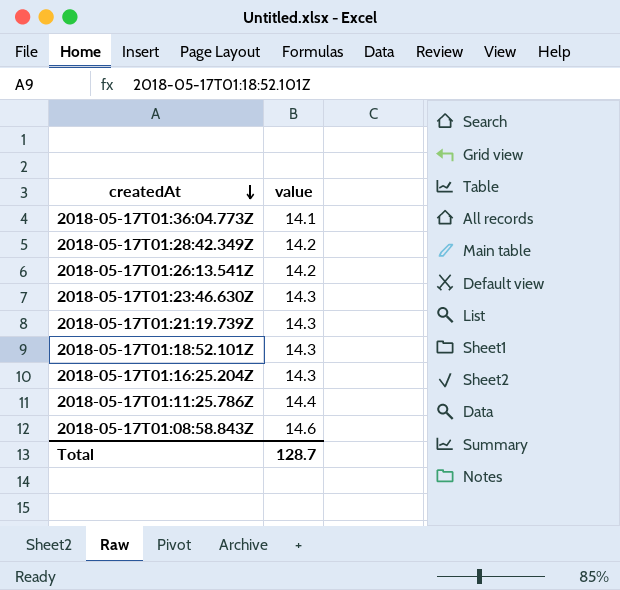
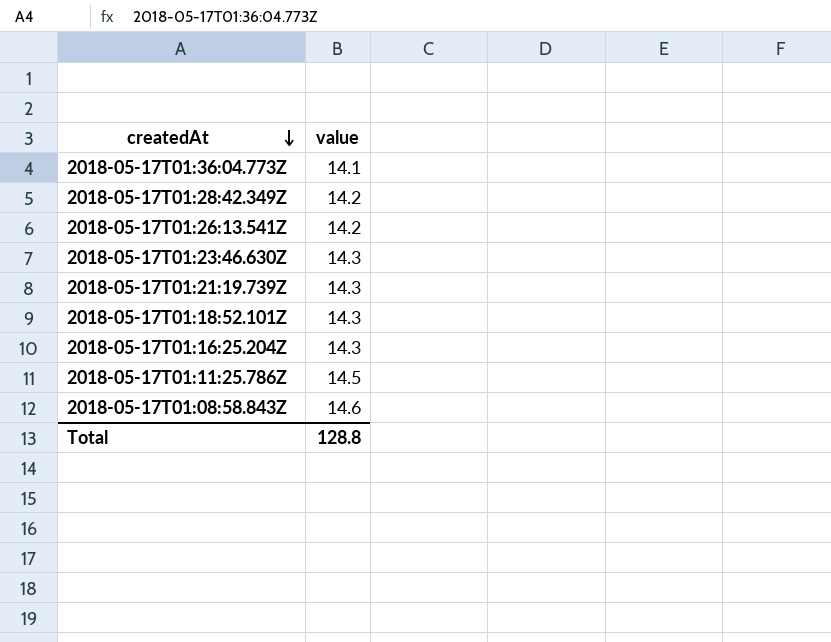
2018-05-17T01:11:25.786Z | value: 14.4 -> 14.5
Total | value: 128.7 -> 128.8

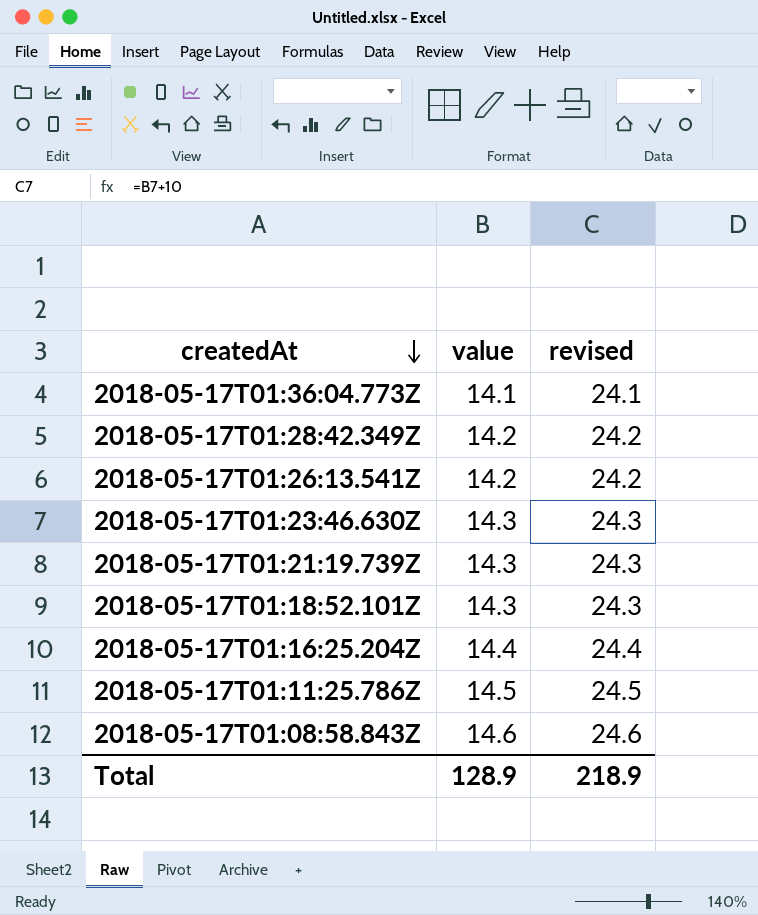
column revised | formula: none -> [value] + 10
2018-05-17T01:16:25.204Z | value: 14.3 -> 14.4
Total | value: 128.8 -> 128.9

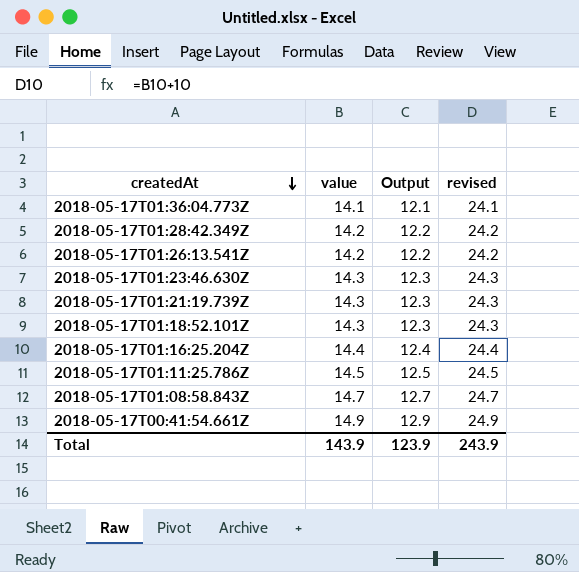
column Output | formula: none -> [value] - 2
2018-05-17T01:08:58.843Z | value: 14.6 -> 14.7
2018-05-17T01:08:58.843Z | revised: 24.6 -> 24.7
row 2018-05-17T00:41:54.661Z: none -> 14.9 | 12.9 | 24.9
Total | value: 128.9 -> 143.9
Total | revised: 218.9 -> 243.9

